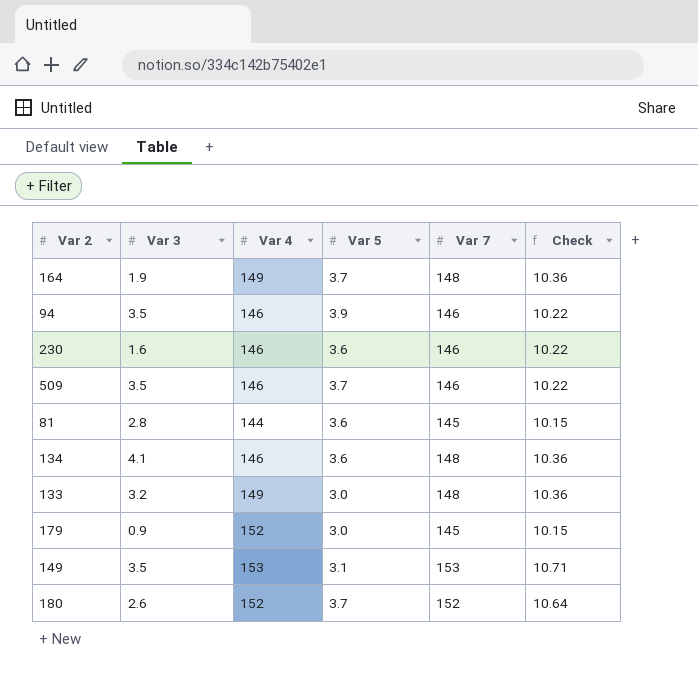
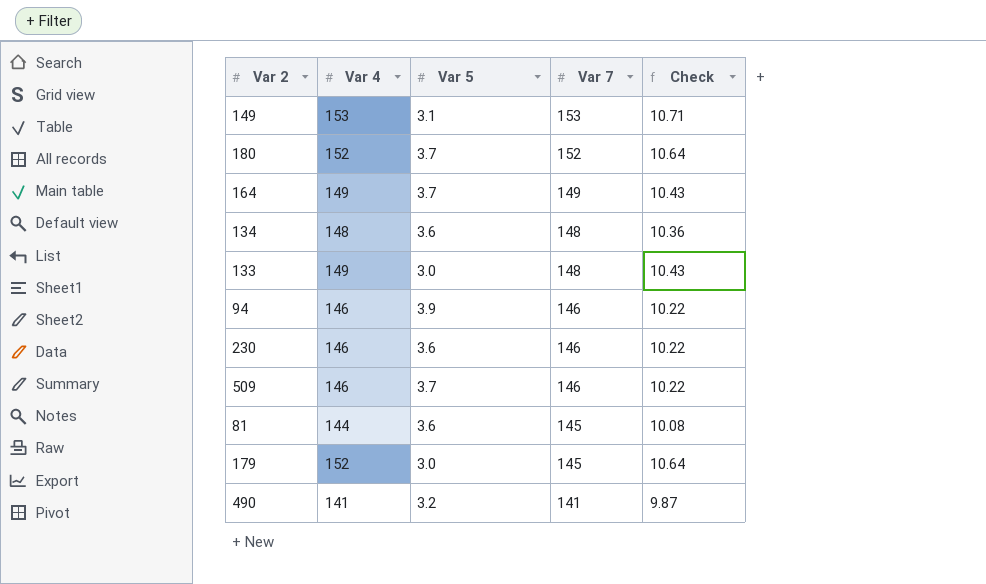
row order: none -> Var 7 descending
column Var 3 | position: 2 -> none
column Check | formula: [Var 7] * 0.07 -> [Var 4] * 0.07
164 | Var 7: 148 -> 149
134 | Var 4: 146 -> 148
row 490: none -> 141 | 3.2 | 141 | 9.87

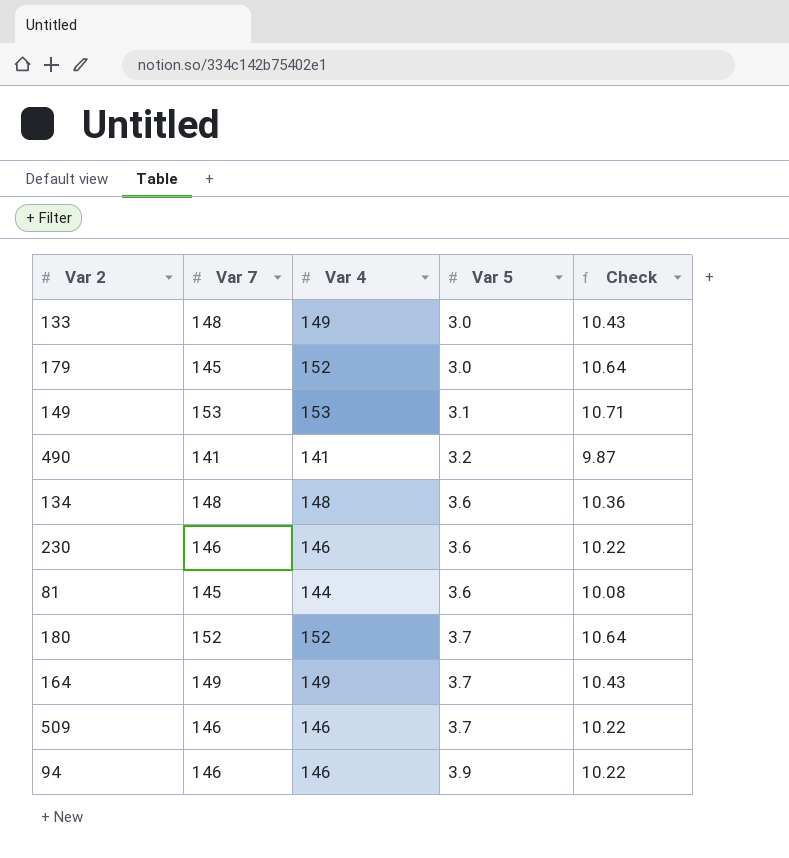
row order: Var 7 descending -> Var 5 ascending
column Var 7 | position: 4 -> 2

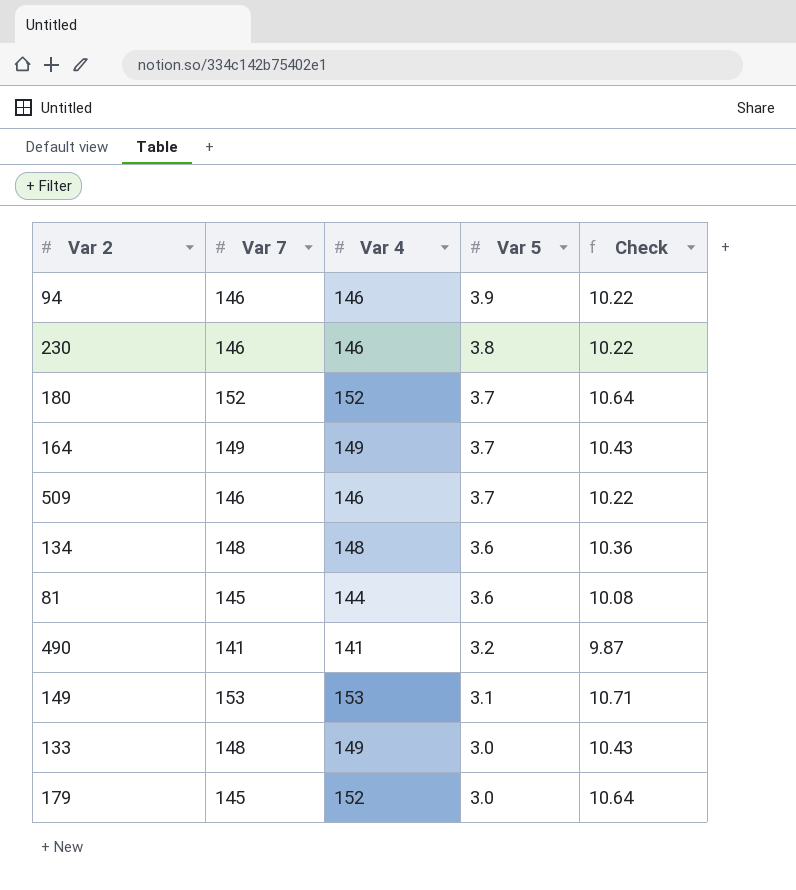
row order: Var 5 ascending -> Var 5 descending
230 | Var 5: 3.6 -> 3.8

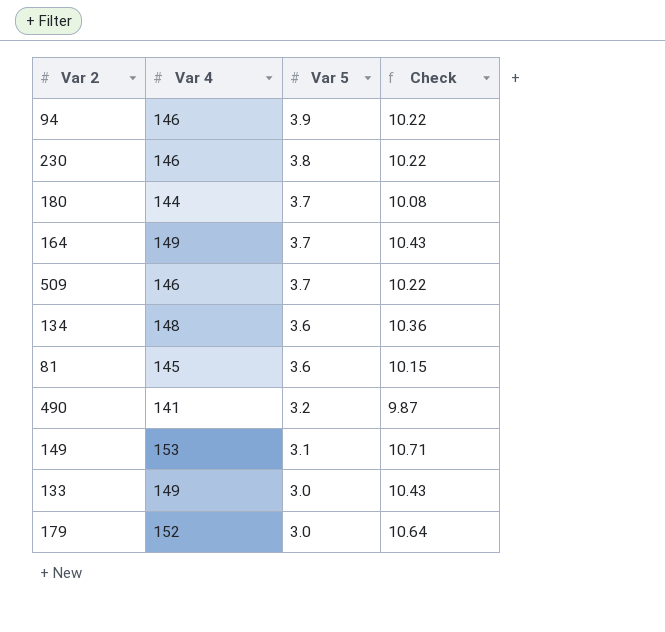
column Var 7 | position: 2 -> none
180 | Var 4: 152 -> 144
180 | Check: 10.64 -> 10.08
81 | Var 4: 144 -> 145
81 | Check: 10.08 -> 10.15

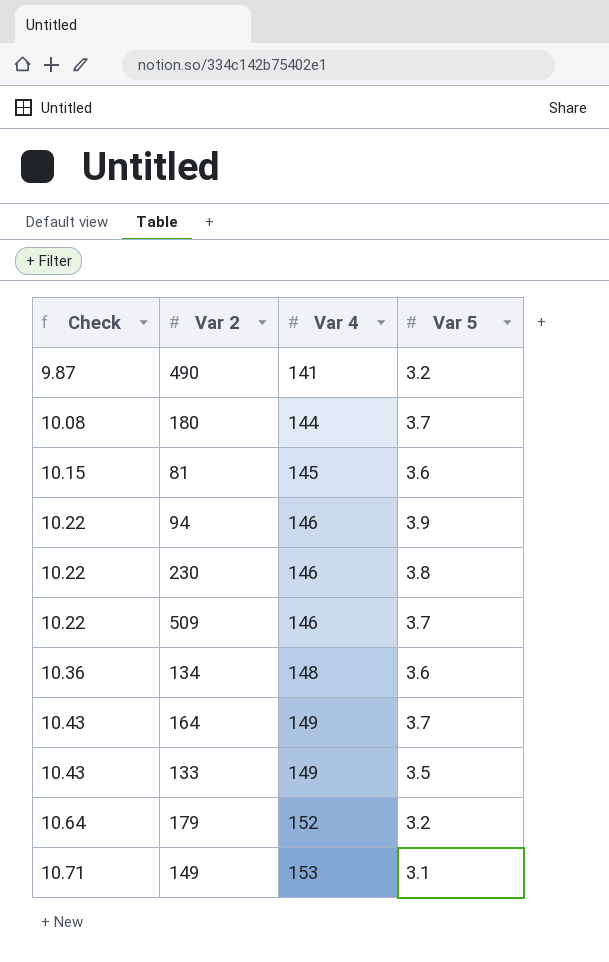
row order: Var 5 descending -> Check ascending
column Check | position: 4 -> 1
133 | Var 5: 3.0 -> 3.5
179 | Var 5: 3.0 -> 3.2

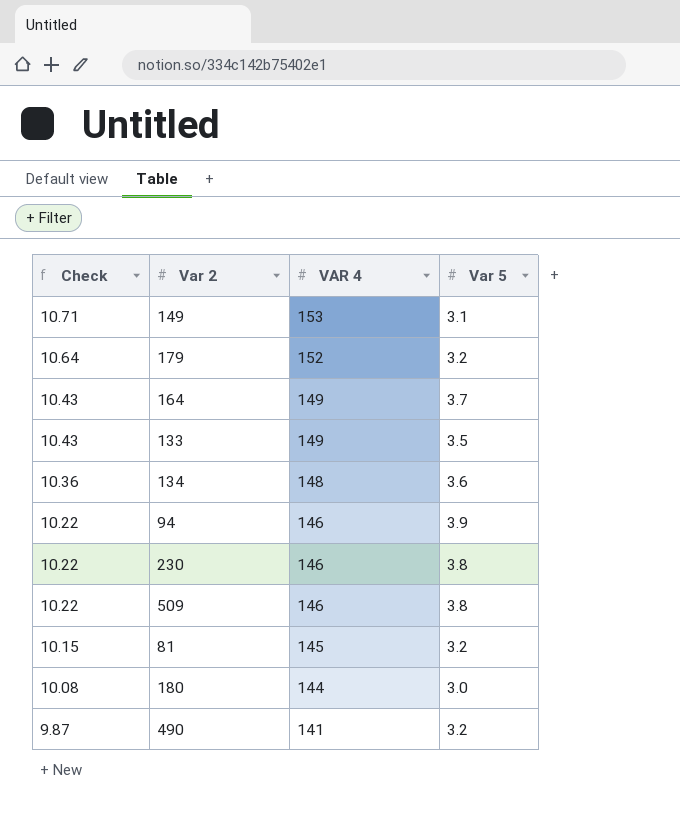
row order: Check ascending -> Check descending
column name: Var 4 -> VAR 4
509 | Var 5: 3.7 -> 3.8
81 | Var 5: 3.6 -> 3.2
180 | Var 5: 3.7 -> 3.0

